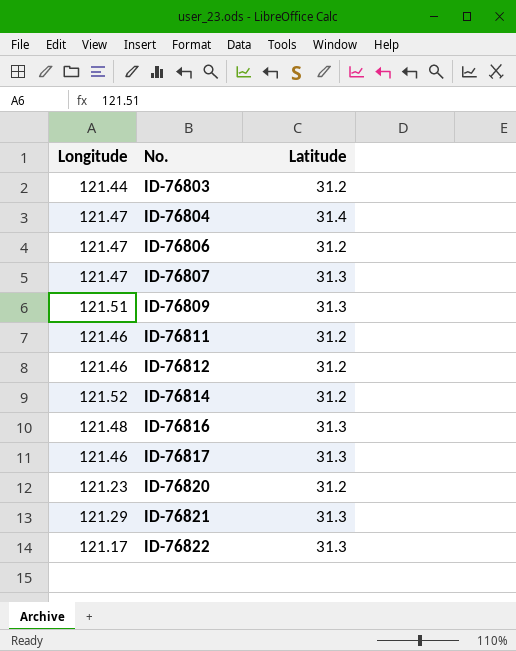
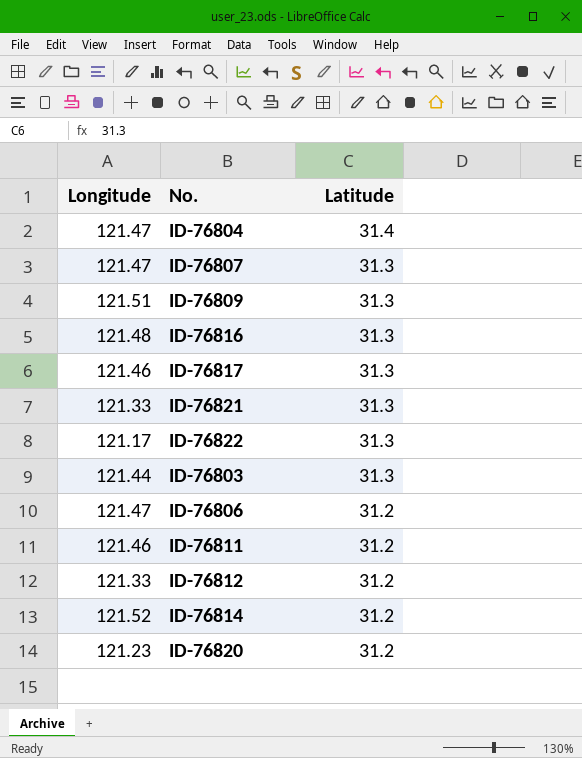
row order: No. ascending -> Latitude descending
ID-76821 | Longitude: 121.29 -> 121.33
ID-76803 | Latitude: 31.2 -> 31.3
ID-76812 | Longitude: 121.46 -> 121.33

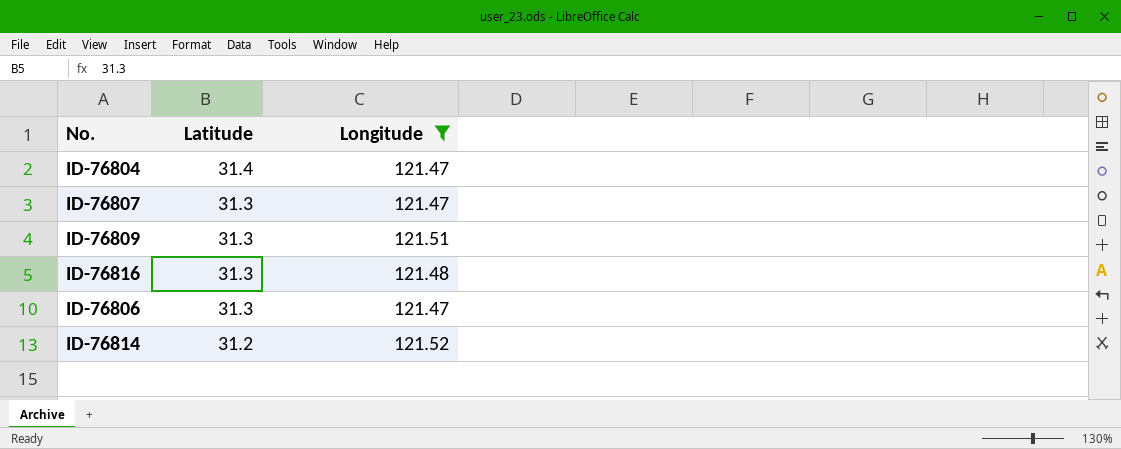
filter: none -> Longitude >= 121.47
column Longitude | position: 1 -> 3
ID-76806 | Latitude: 31.2 -> 31.3

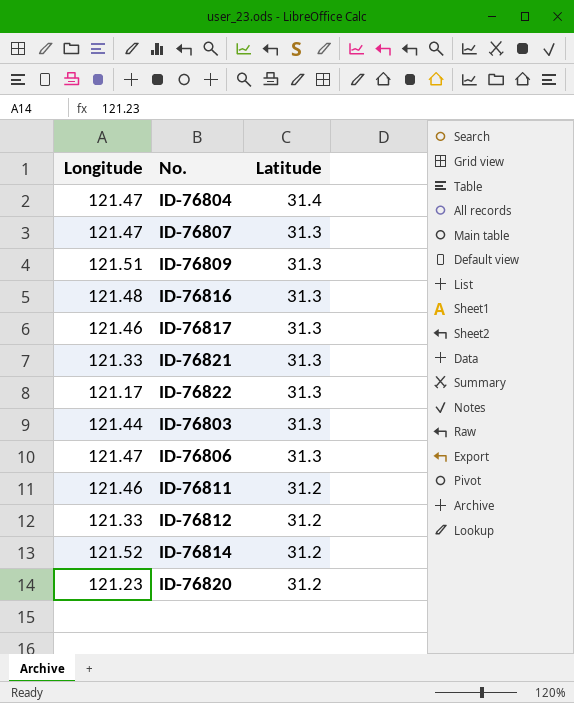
filter: Longitude >= 121.47 -> none
column Longitude | position: 3 -> 1

